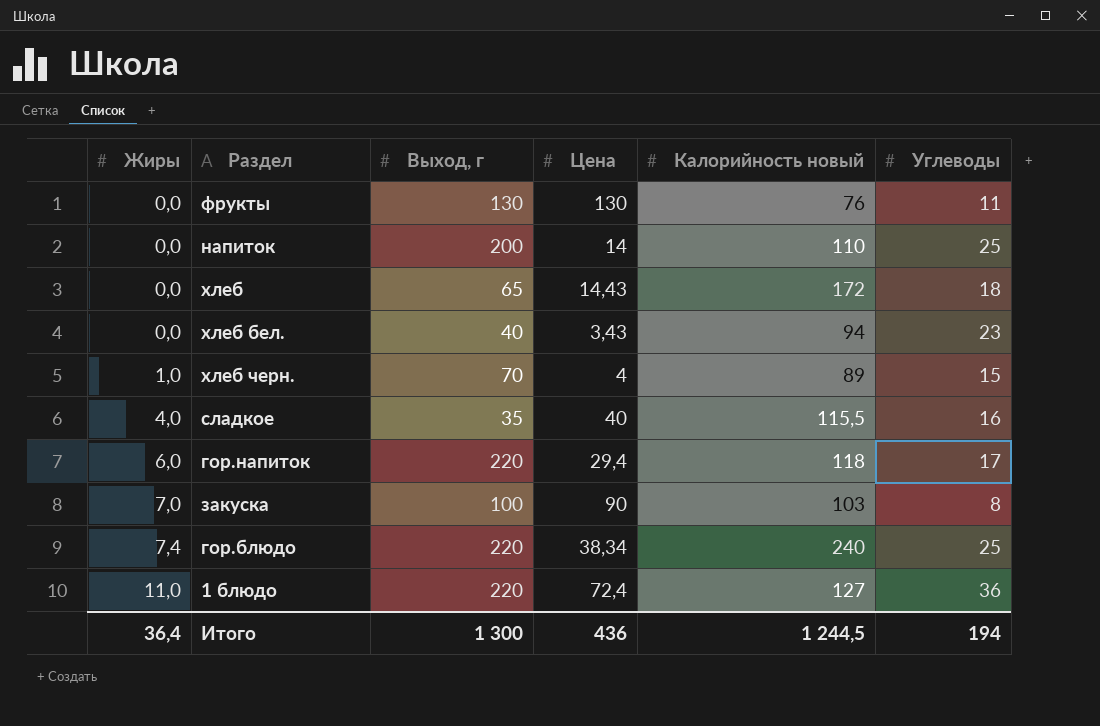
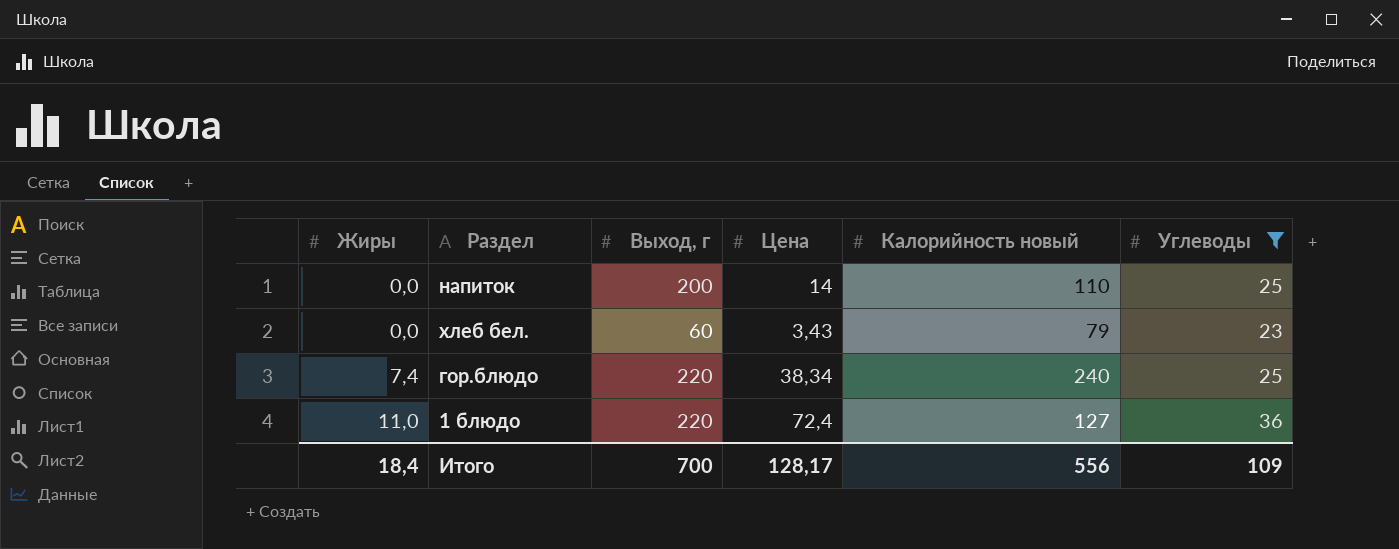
filter: none -> Углеводы >= 23
хлеб бел. | Выход, г: 40 -> 60
хлеб бел. | Калорийность новый: 94 -> 79
Итого | Жиры: 36,4 -> 18,4
Итого | Выход, г: 1 300 -> 700
Итого | Цена: 436 -> 128,17
Итого | Калорийность новый: 1 244,5 -> 556
Итого | Углеводы: 194 -> 109

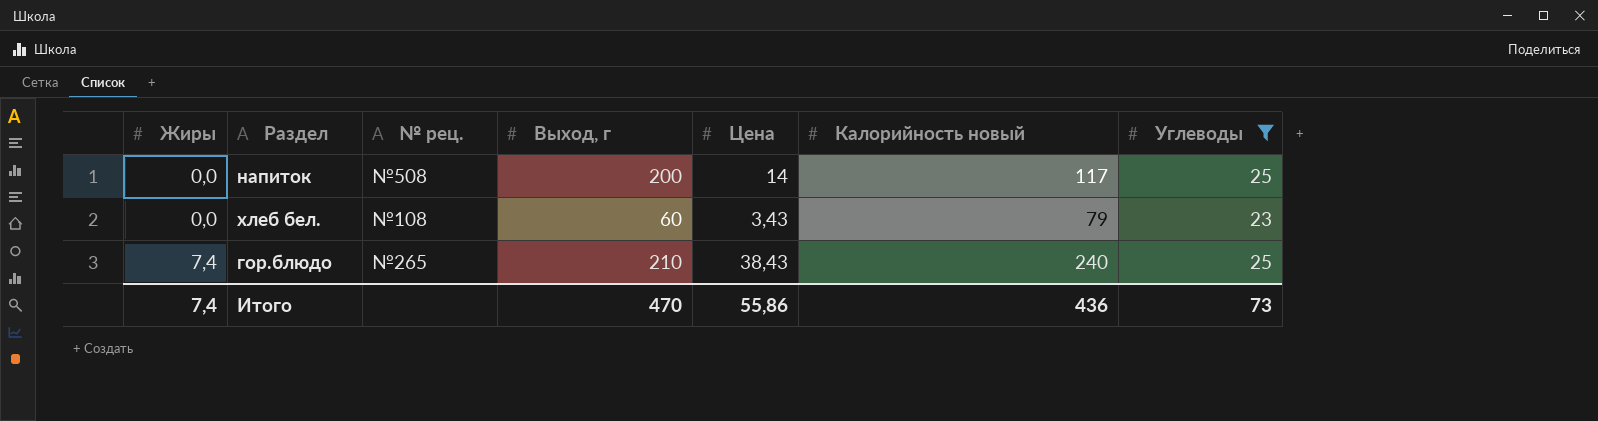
column № рец. | position: none -> 3
row 1 блюдо: 11,0 | 220 | 72,4 | 127 | 36 -> none
напиток | Калорийность новый: 110 -> 117
гор.блюдо | Выход, г: 220 -> 210
гор.блюдо | Цена: 38,34 -> 38,43
Итого | Жиры: 18,4 -> 7,4
Итого | Выход, г: 700 -> 470
Итого | Цена: 128,17 -> 55,86
Итого | Калорийность новый: 556 -> 436
Итого | Углеводы: 109 -> 73

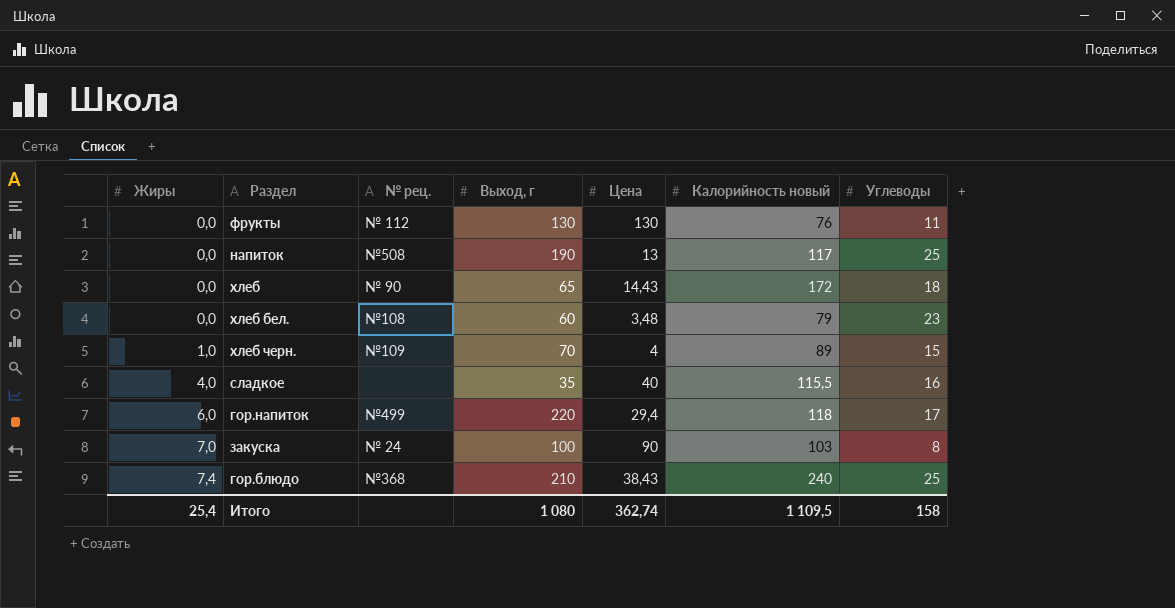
filter: Углеводы >= 23 -> none
напиток | Выход, г: 200 -> 190
напиток | Цена: 14 -> 13
хлеб бел. | Цена: 3,43 -> 3,48
гор.блюдо | № рец.: №265 -> №368
Итого | Жиры: 7,4 -> 25,4
Итого | Выход, г: 470 -> 1 080
Итого | Цена: 55,86 -> 362,74
Итого | Калорийность новый: 436 -> 1 109,5
Итого | Углеводы: 73 -> 158

